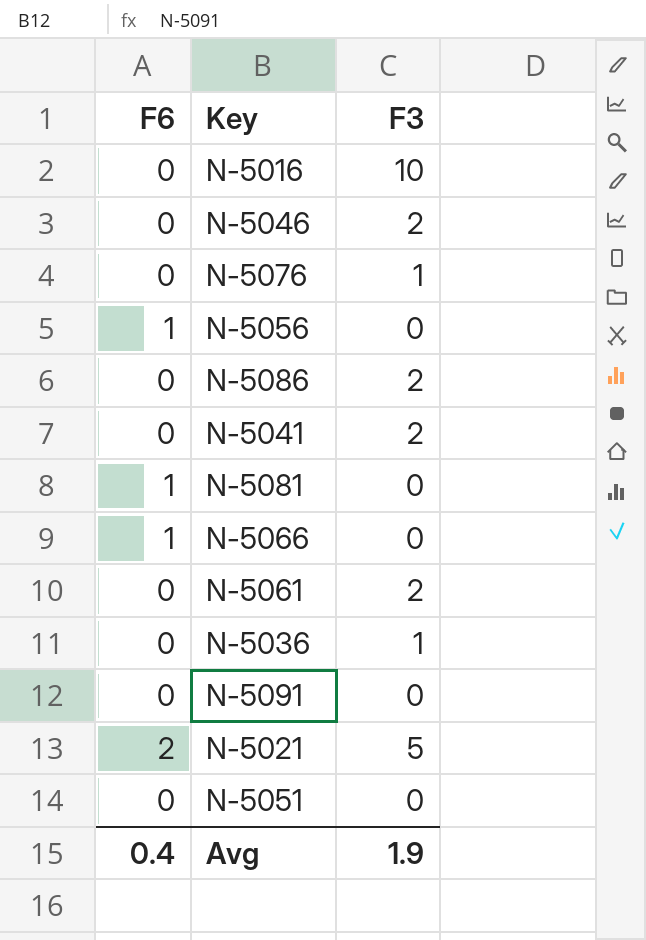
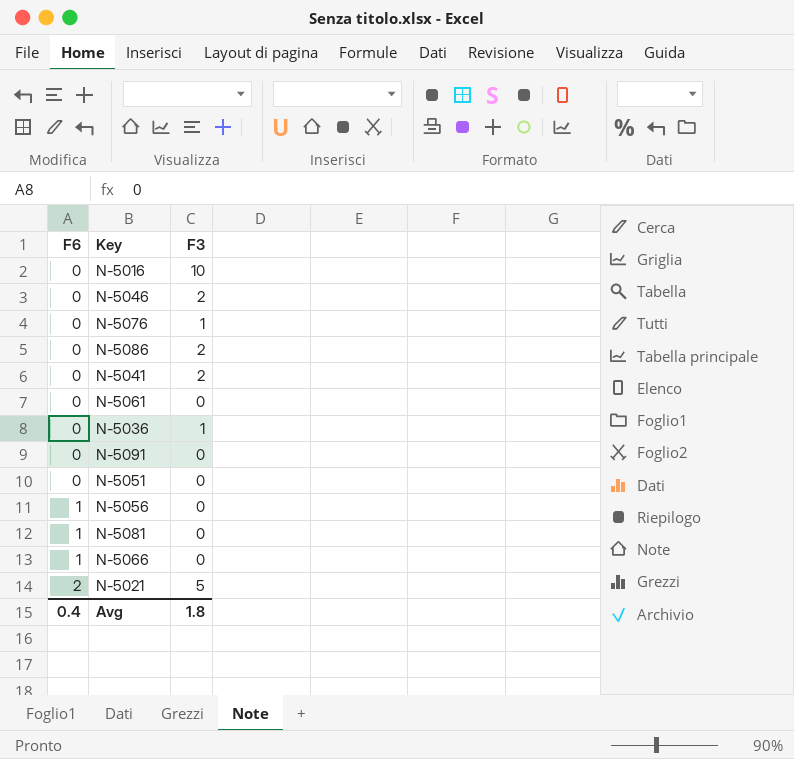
row order: none -> F6 ascending
N-5061 | F3: 2 -> 0
Avg | F3: 1.9 -> 1.8

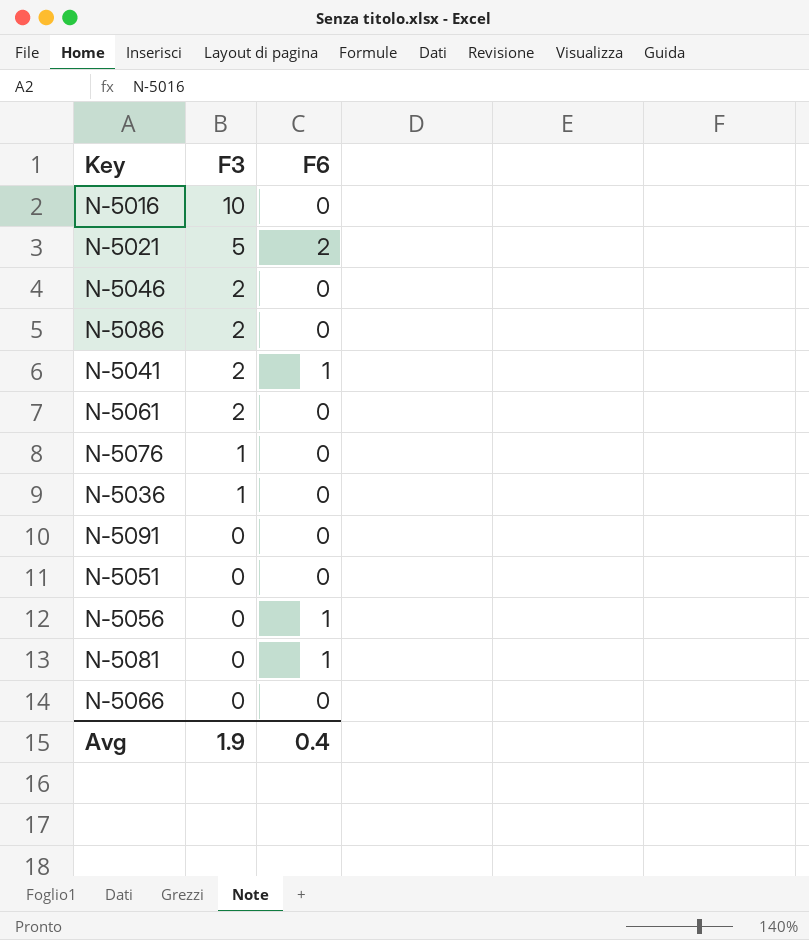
row order: F6 ascending -> F3 descending
column F6 | position: 1 -> 3
N-5041 | F6: 0 -> 1
N-5061 | F3: 0 -> 2
N-5066 | F6: 1 -> 0
Avg | F3: 1.8 -> 1.9

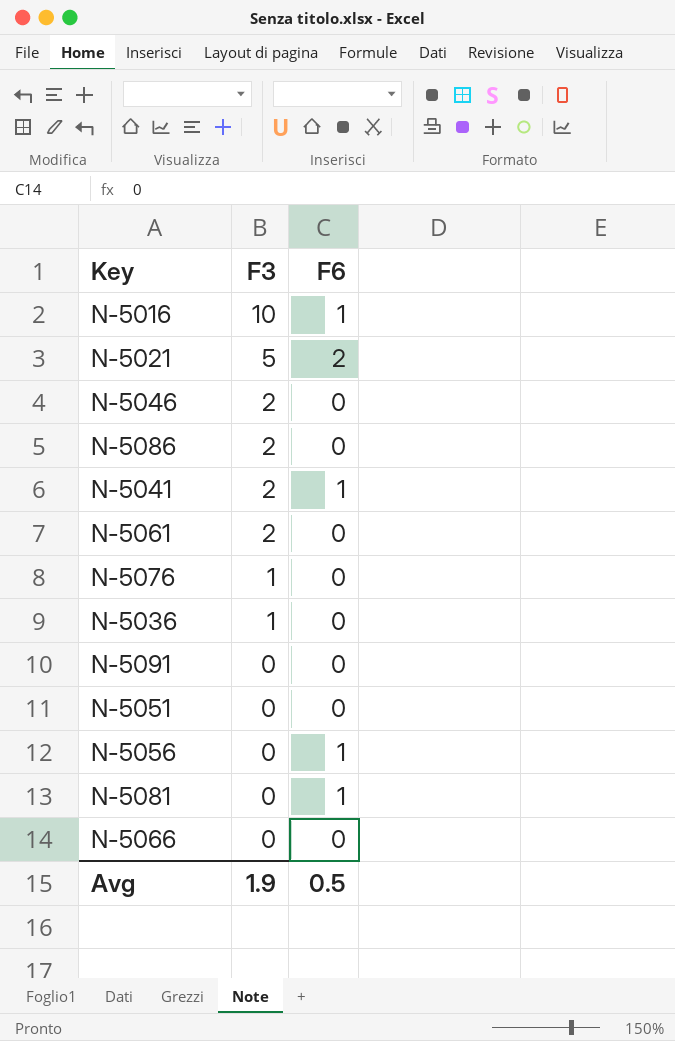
N-5016 | F6: 0 -> 1
Avg | F6: 0.4 -> 0.5

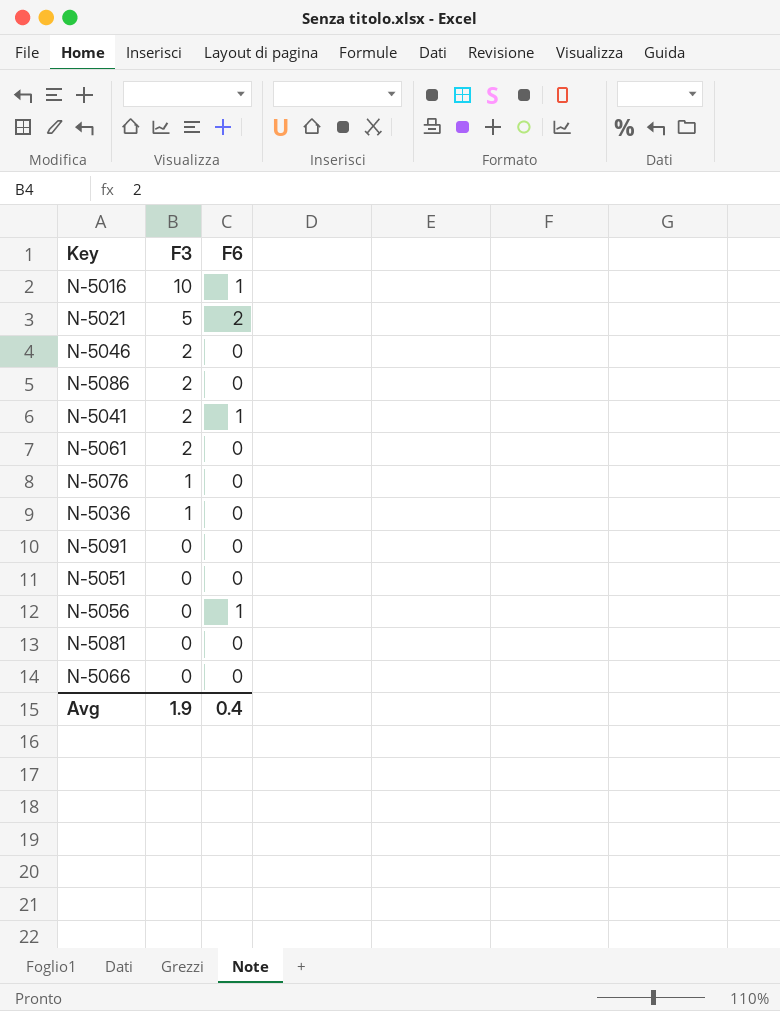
N-5081 | F6: 1 -> 0
Avg | F6: 0.5 -> 0.4

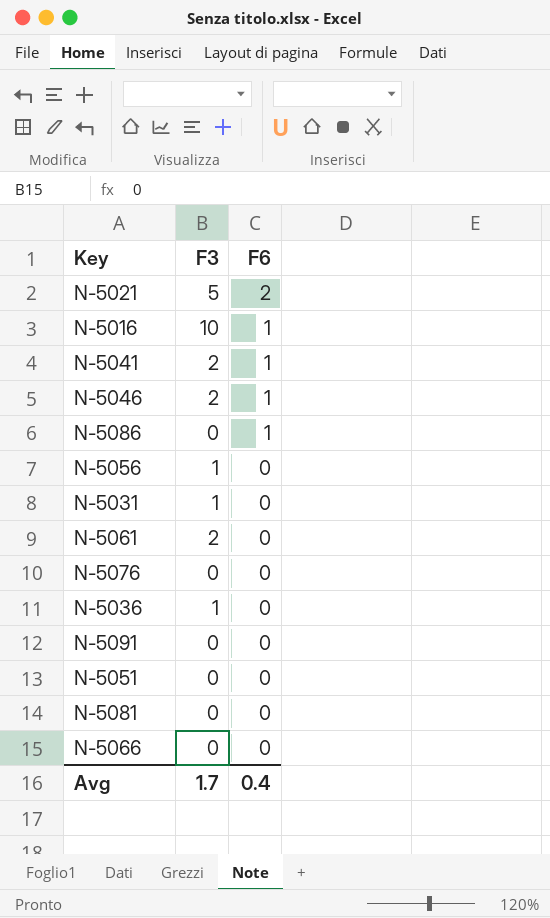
row order: F3 descending -> F6 descending
N-5046 | F6: 0 -> 1
N-5086 | F3: 2 -> 0
N-5086 | F6: 0 -> 1
N-5056 | F3: 0 -> 1
N-5056 | F6: 1 -> 0
row N-5031: none -> 1 | 0
N-5076 | F3: 1 -> 0
Avg | F3: 1.9 -> 1.7

